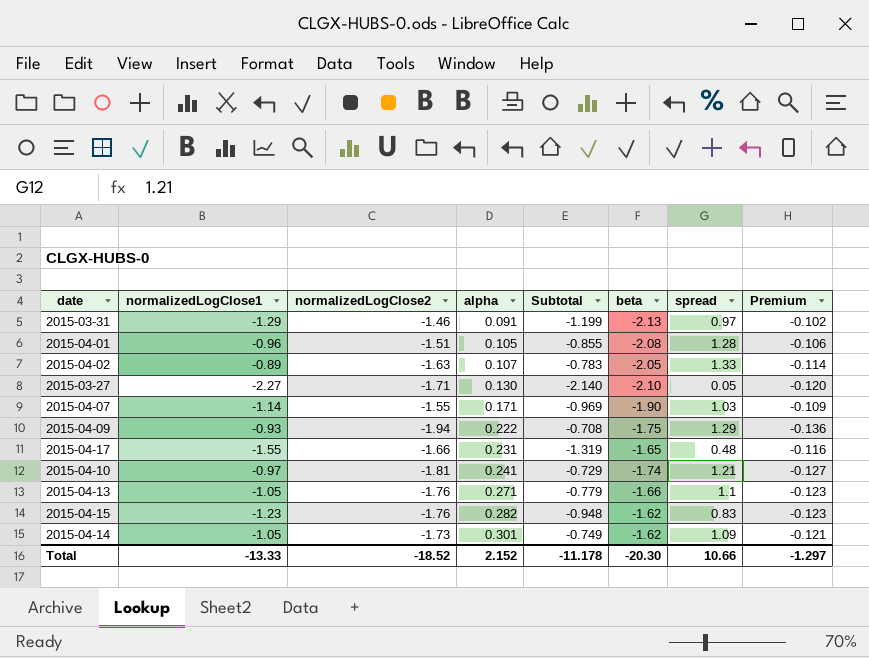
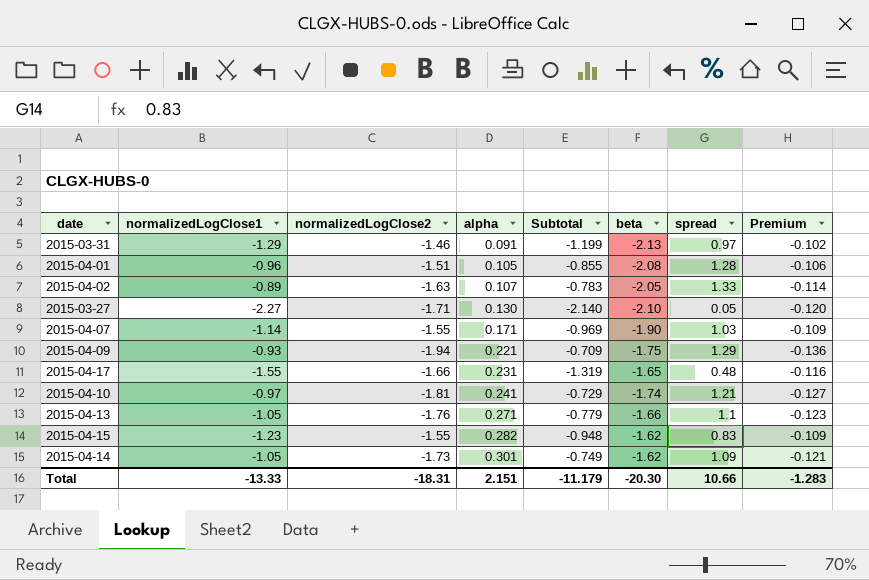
2015-04-09 | alpha: 0.222 -> 0.221
2015-04-09 | Subtotal: -0.708 -> -0.709
2015-04-15 | normalizedLogClose2: -1.76 -> -1.55
2015-04-15 | Premium: -0.123 -> -0.109
Total | normalizedLogClose2: -18.52 -> -18.31
Total | alpha: 2.152 -> 2.151
Total | Subtotal: -11.178 -> -11.179
Total | Premium: -1.297 -> -1.283

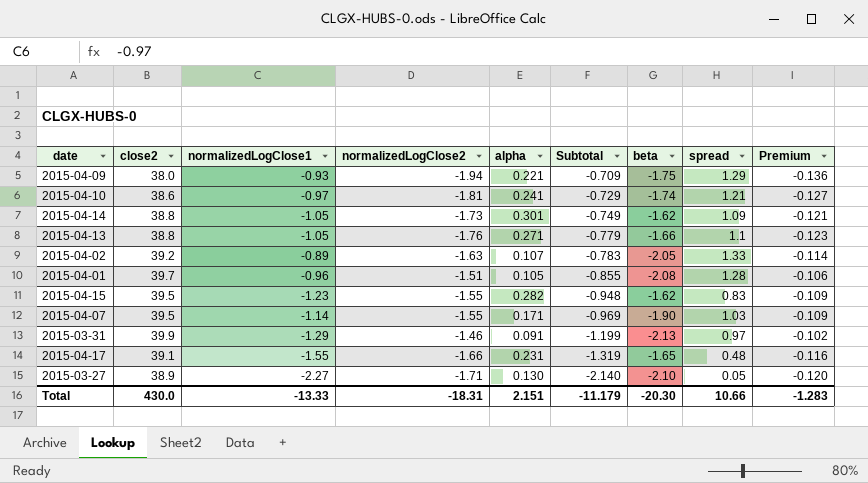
row order: alpha ascending -> Subtotal descending
column close2 | position: none -> 2

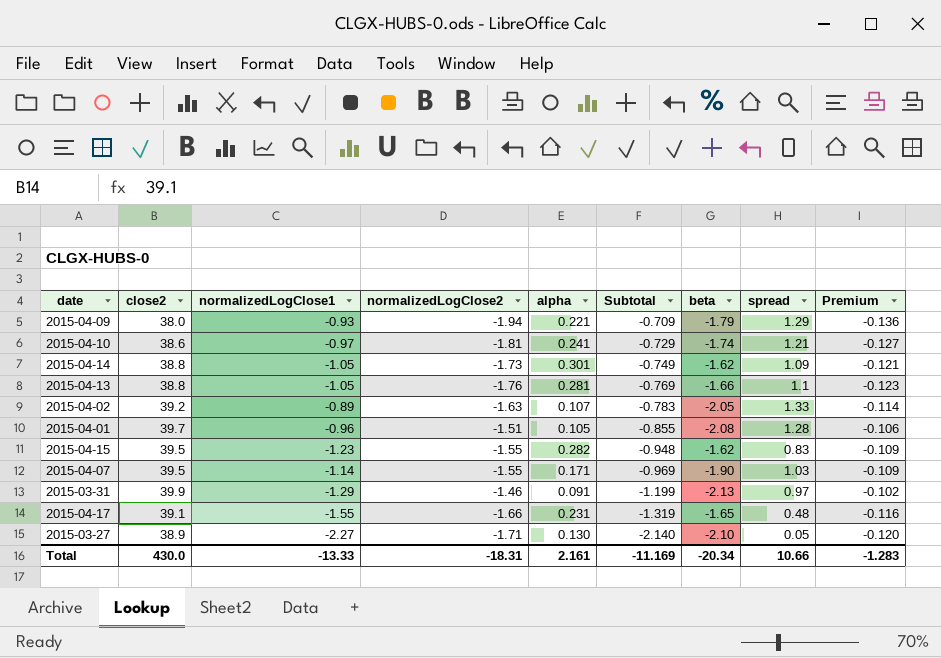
2015-04-09 | beta: -1.75 -> -1.79
2015-04-13 | alpha: 0.271 -> 0.281
2015-04-13 | Subtotal: -0.779 -> -0.769
Total | alpha: 2.151 -> 2.161
Total | Subtotal: -11.179 -> -11.169
Total | beta: -20.30 -> -20.34

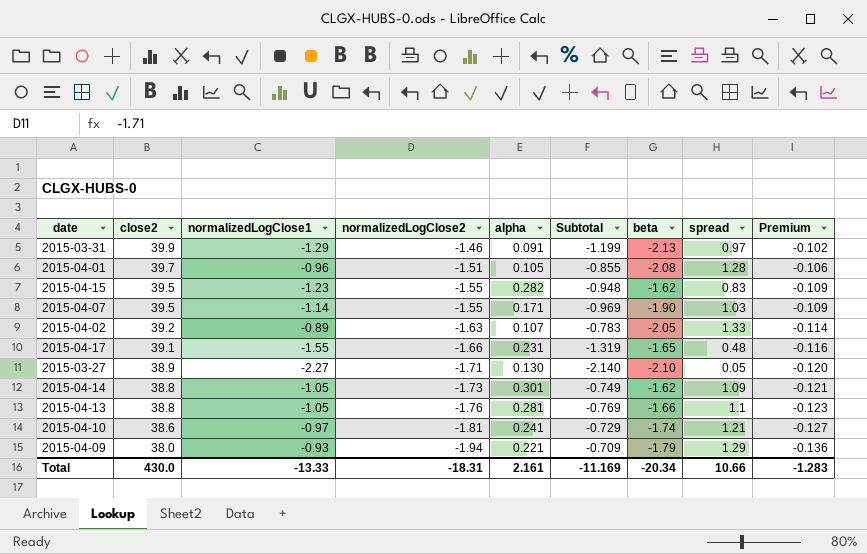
row order: Subtotal descending -> close2 descending

